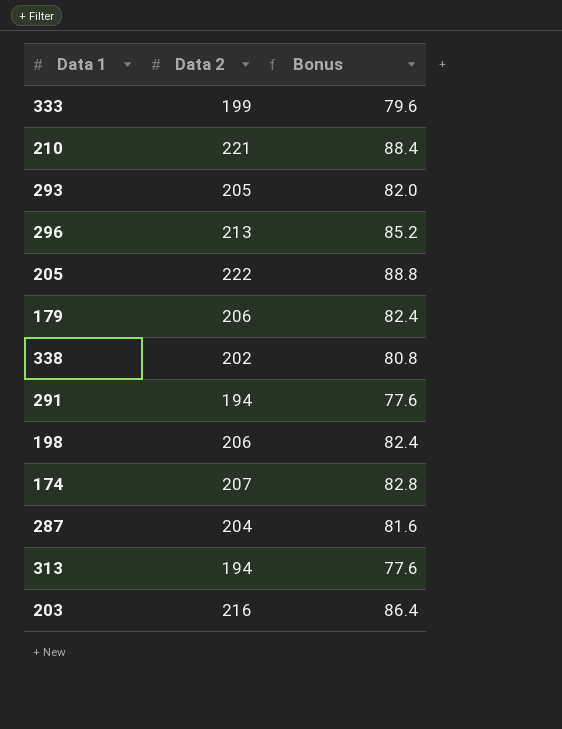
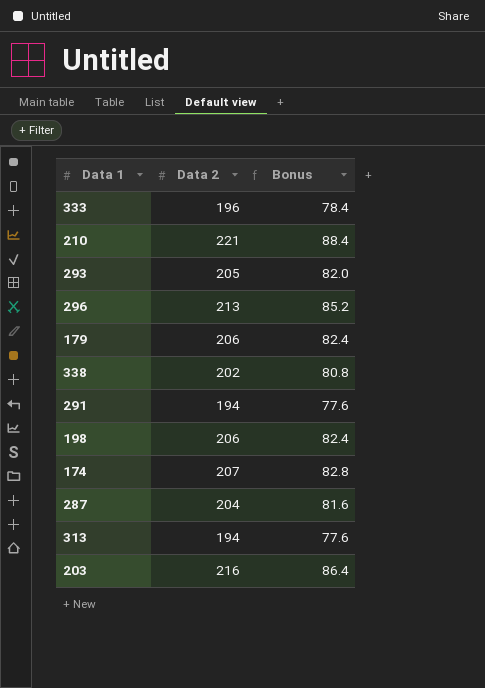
row 205: 222 | 88.8 -> none
333 | Data 2: 199 -> 196
333 | Bonus: 79.6 -> 78.4

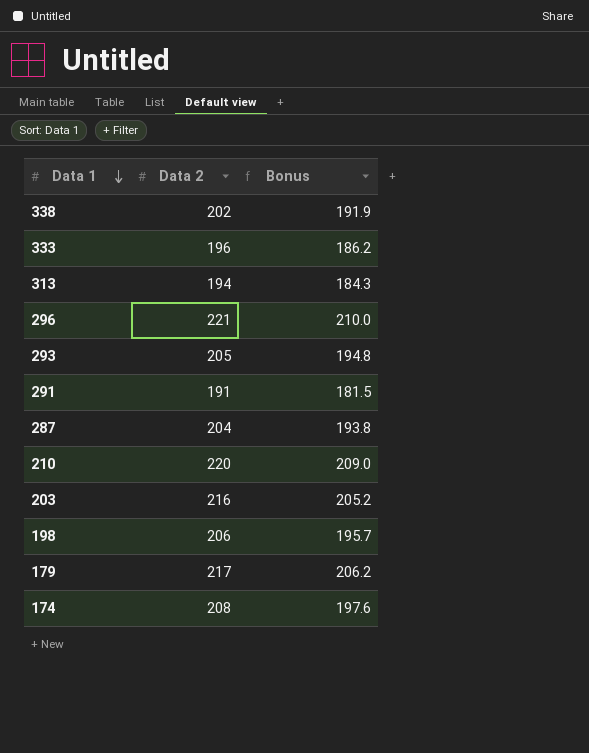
row order: none -> Data 1 descending
column Bonus | formula: [Data 2] * 0.4 -> [Data 2] * 0.95
296 | Data 2: 213 -> 221
291 | Data 2: 194 -> 191
210 | Data 2: 221 -> 220
179 | Data 2: 206 -> 217
174 | Data 2: 207 -> 208

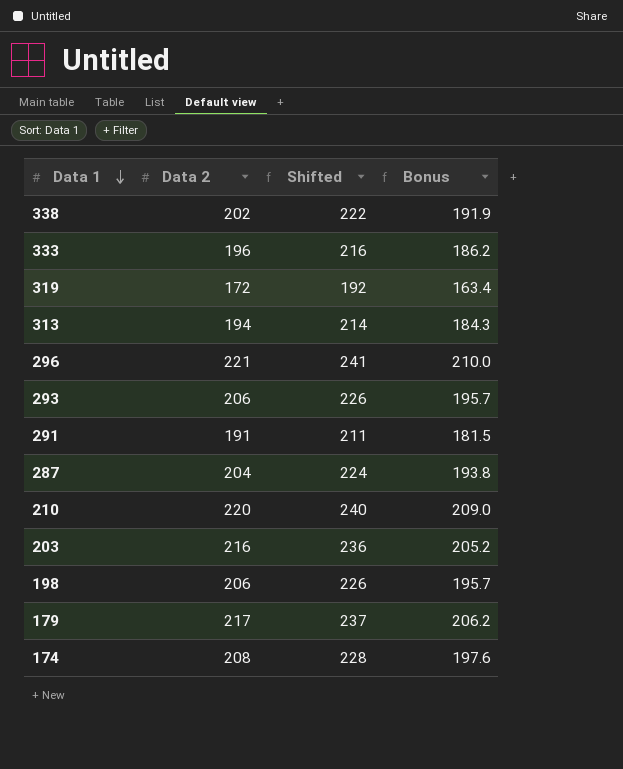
column Shifted | formula: none -> [Data 2] + 20
row 319: none -> 172 | 192 | 163.4
293 | Data 2: 205 -> 206
293 | Bonus: 194.8 -> 195.7

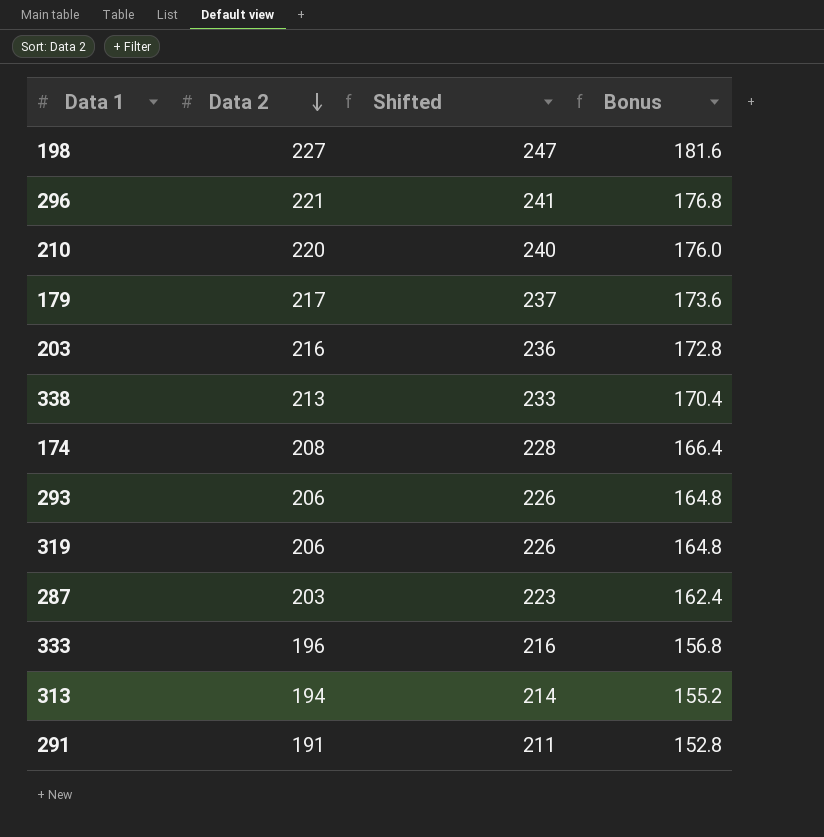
row order: Data 1 descending -> Data 2 descending
column Bonus | formula: [Data 2] * 0.95 -> [Data 2] * 0.8
198 | Data 2: 206 -> 227
198 | Shifted: 226 -> 247
338 | Data 2: 202 -> 213
338 | Shifted: 222 -> 233
319 | Data 2: 172 -> 206
319 | Shifted: 192 -> 226
287 | Data 2: 204 -> 203
287 | Shifted: 224 -> 223

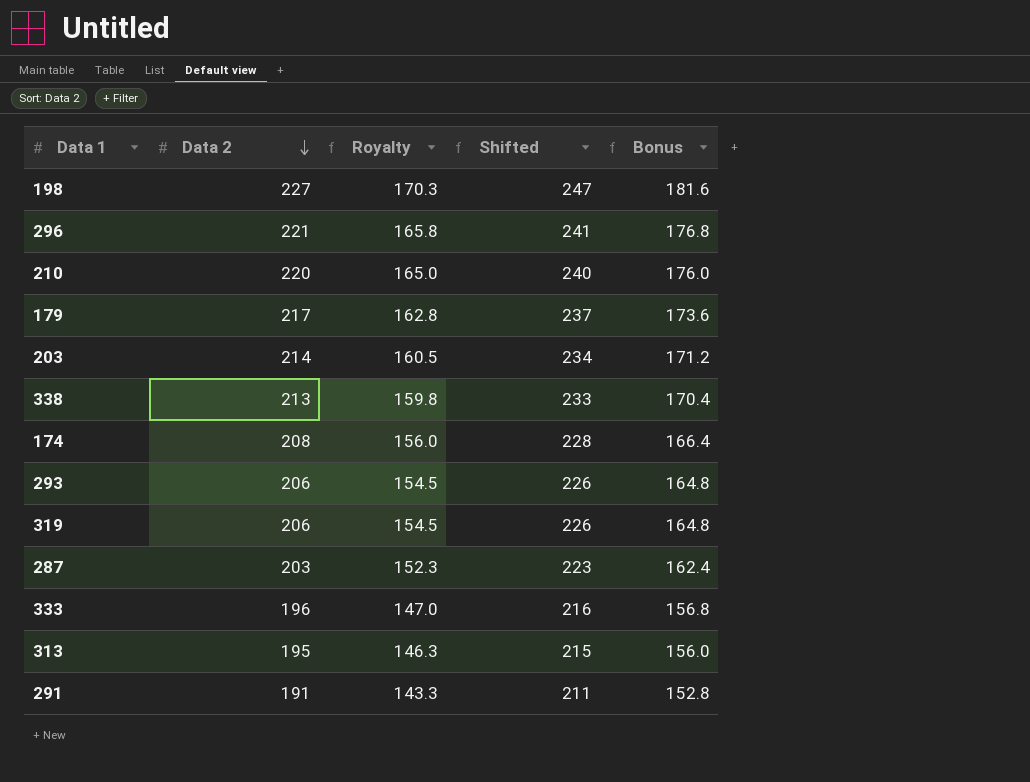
column Royalty | formula: none -> [Data 2] * 0.75
203 | Data 2: 216 -> 214
203 | Shifted: 236 -> 234
203 | Bonus: 172.8 -> 171.2
313 | Data 2: 194 -> 195
313 | Shifted: 214 -> 215
313 | Bonus: 155.2 -> 156.0

